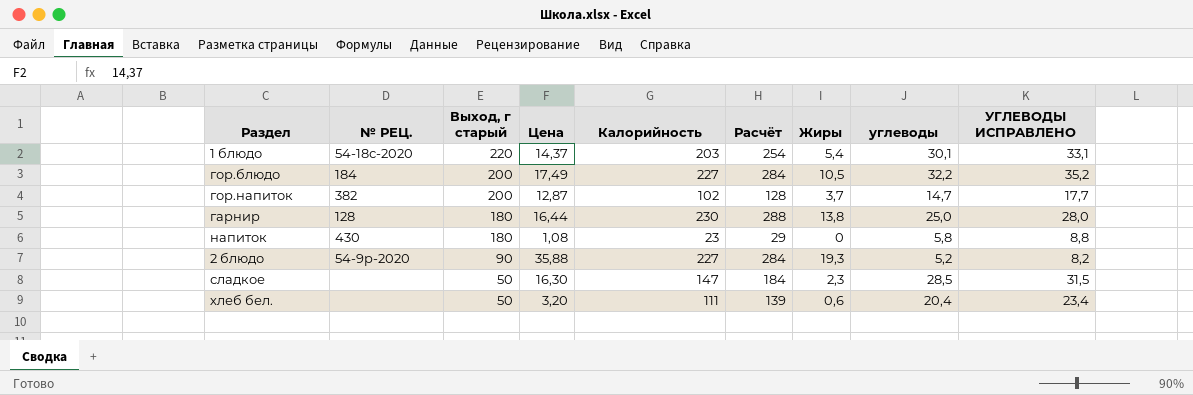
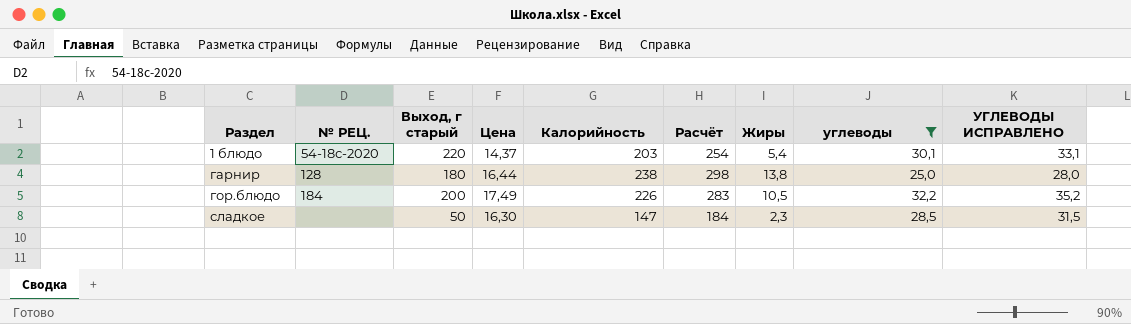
filter: none -> углеводы >= 25,0
row order: Выход, г старый descending -> Раздел ascending
гарнир | Калорийность: 230 -> 238
гарнир | Расчёт: 288 -> 298
гор.блюдо | Калорийность: 227 -> 226
гор.блюдо | Расчёт: 284 -> 283

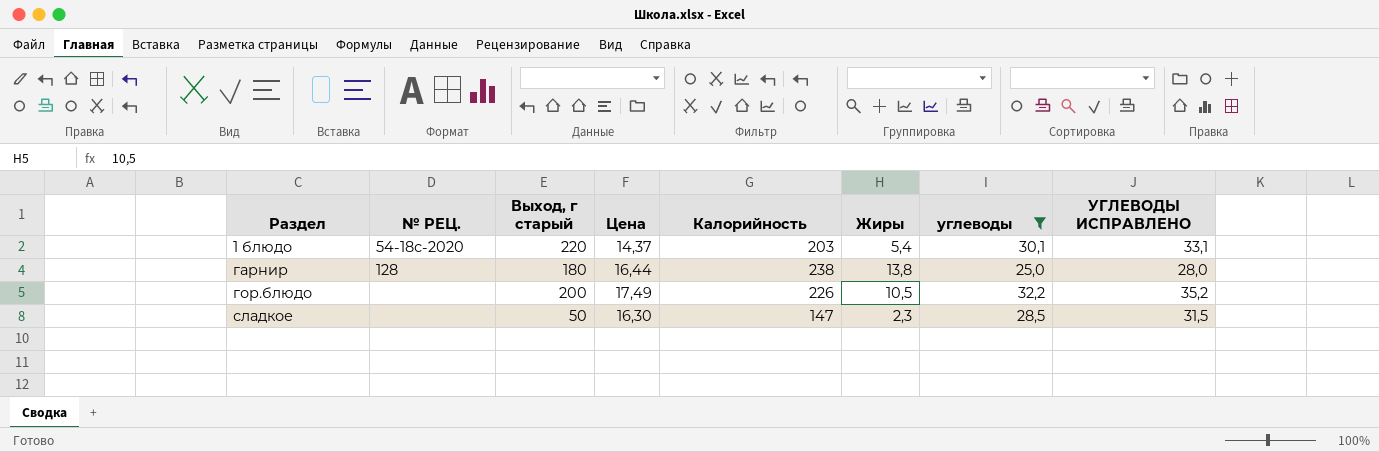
column Расчёт | formula: [Калорийность] * 1,25 -> none
гор.блюдо | № РЕЦ.: 184 -> none

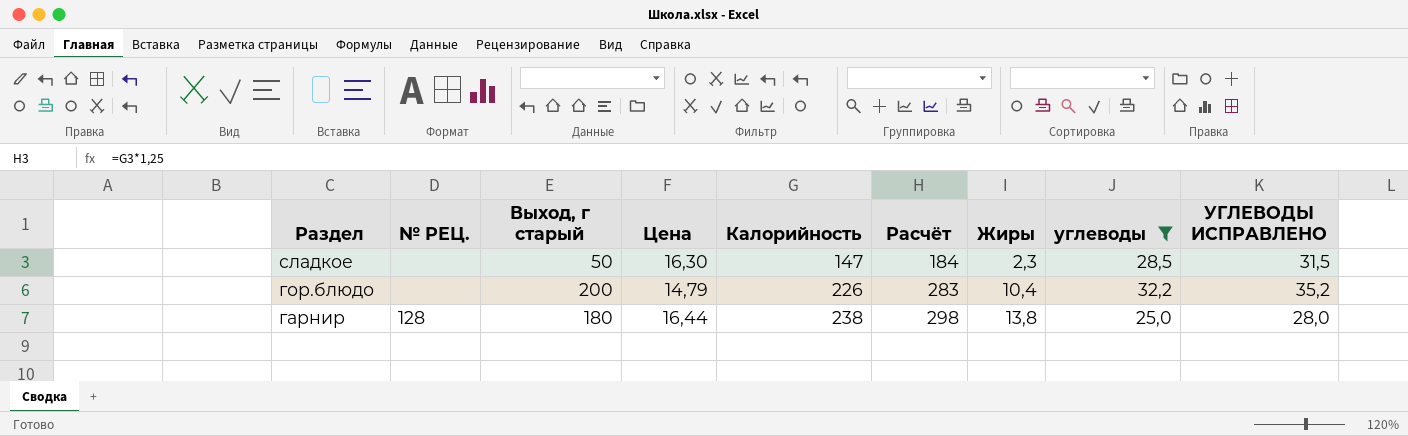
row order: Раздел ascending -> Раздел descending
column Расчёт | formula: none -> [Калорийность] * 1,25
row 1 блюдо: 54-18с-2020 | 220 | 14,37 | 203 | 5,4 | 30,1 | 33,1 -> none
гор.блюдо | Цена: 17,49 -> 14,79
гор.блюдо | Жиры: 10,5 -> 10,4

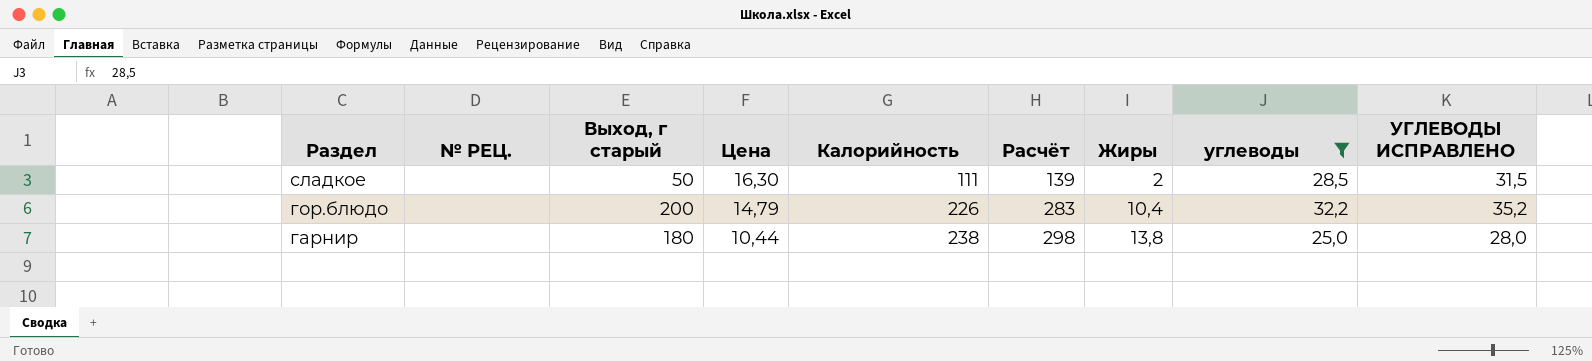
сладкое | Калорийность: 147 -> 111
сладкое | Расчёт: 184 -> 139
сладкое | Жиры: 2,3 -> 2
гарнир | № РЕЦ.: 128 -> none
гарнир | Цена: 16,44 -> 10,44

